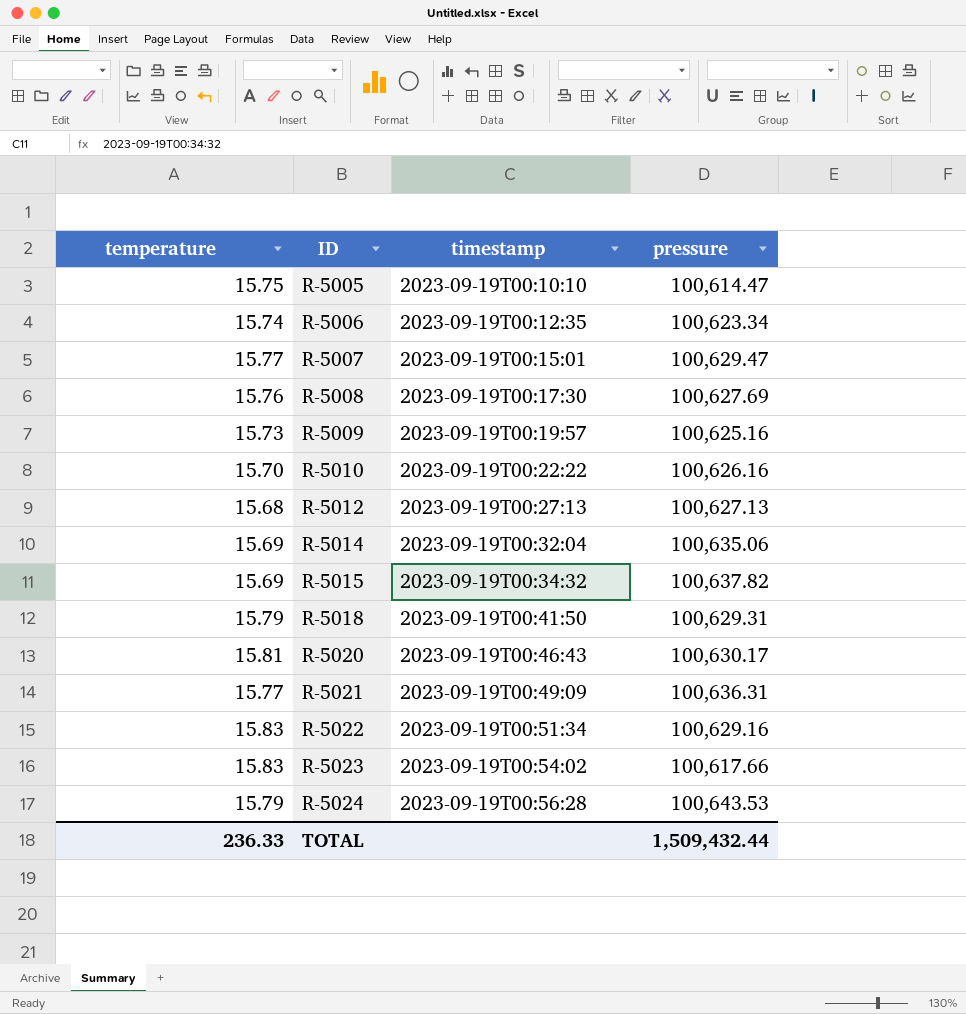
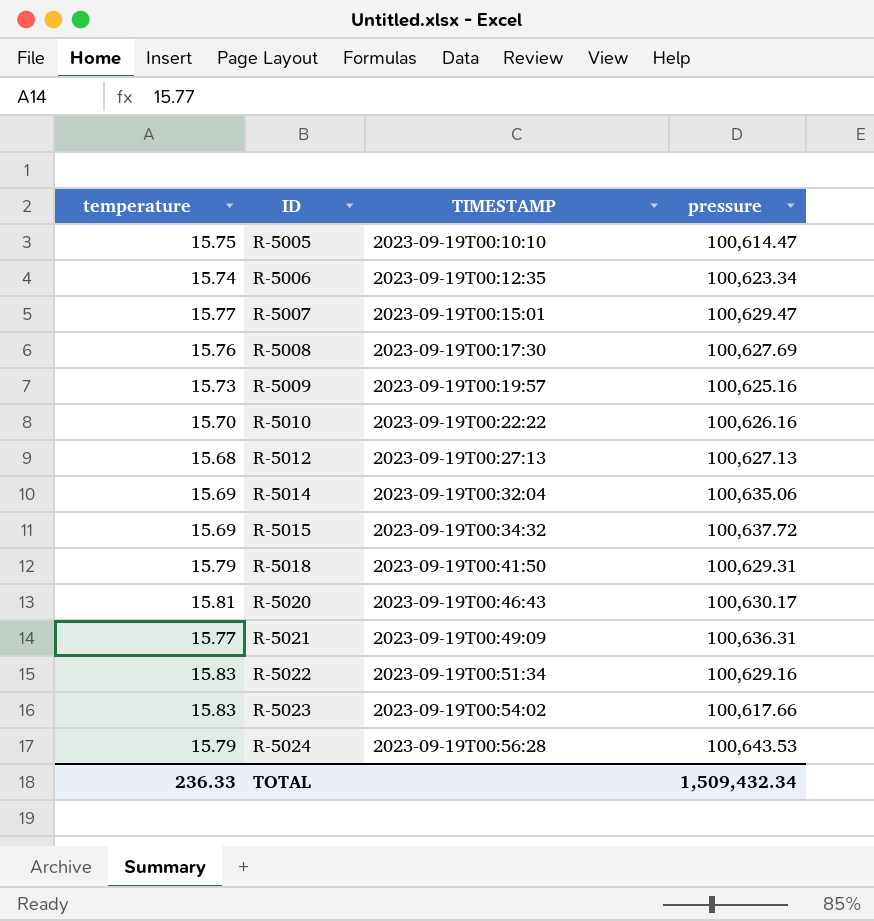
column name: timestamp -> TIMESTAMP
R-5015 | pressure: 100,637.82 -> 100,637.72
TOTAL | pressure: 1,509,432.44 -> 1,509,432.34

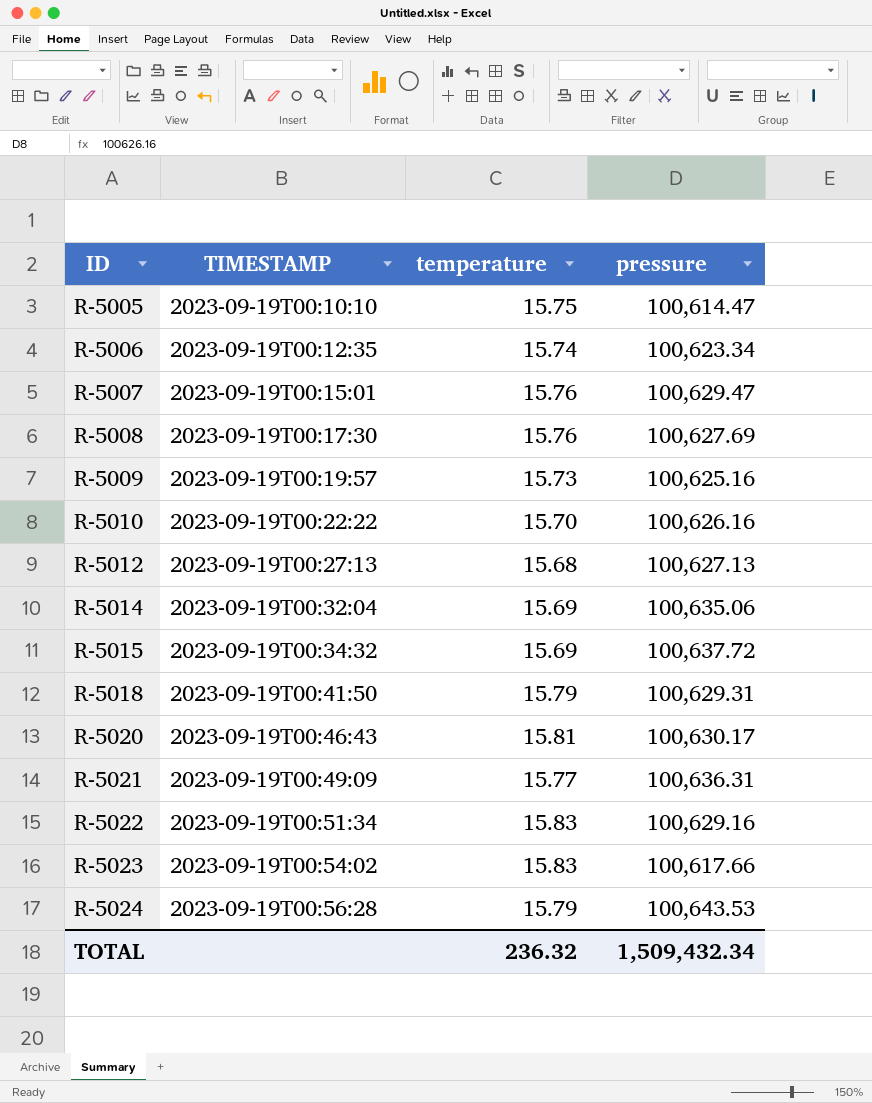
column temperature | position: 1 -> 3
R-5007 | temperature: 15.77 -> 15.76
TOTAL | temperature: 236.33 -> 236.32

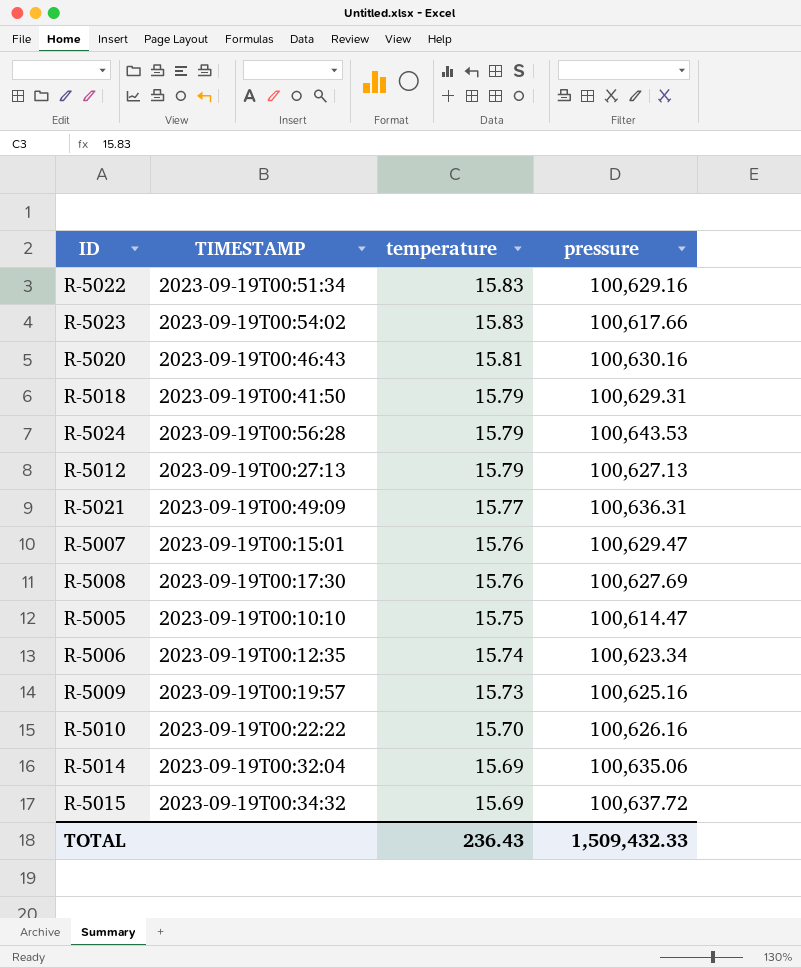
row order: ID ascending -> temperature descending
R-5020 | pressure: 100,630.17 -> 100,630.16
R-5012 | temperature: 15.68 -> 15.79
TOTAL | temperature: 236.32 -> 236.43
TOTAL | pressure: 1,509,432.34 -> 1,509,432.33

